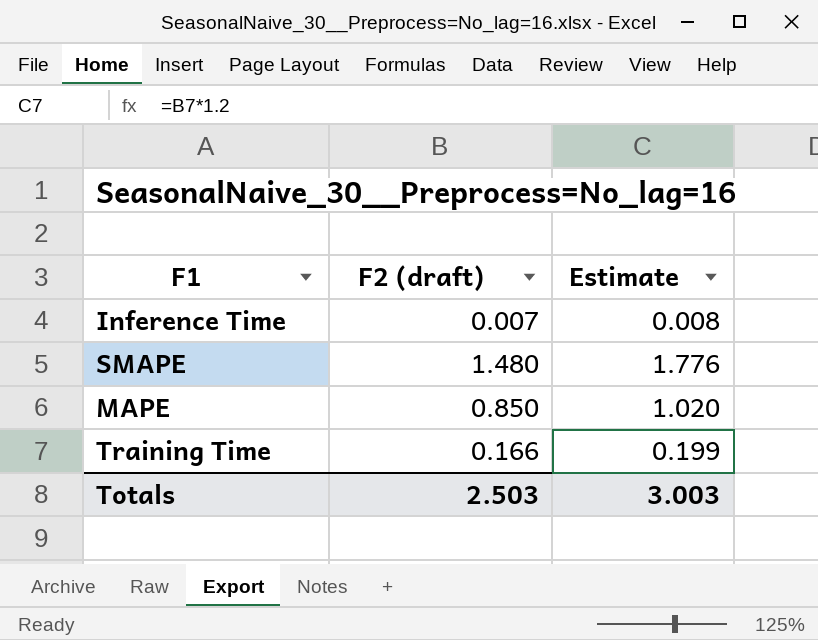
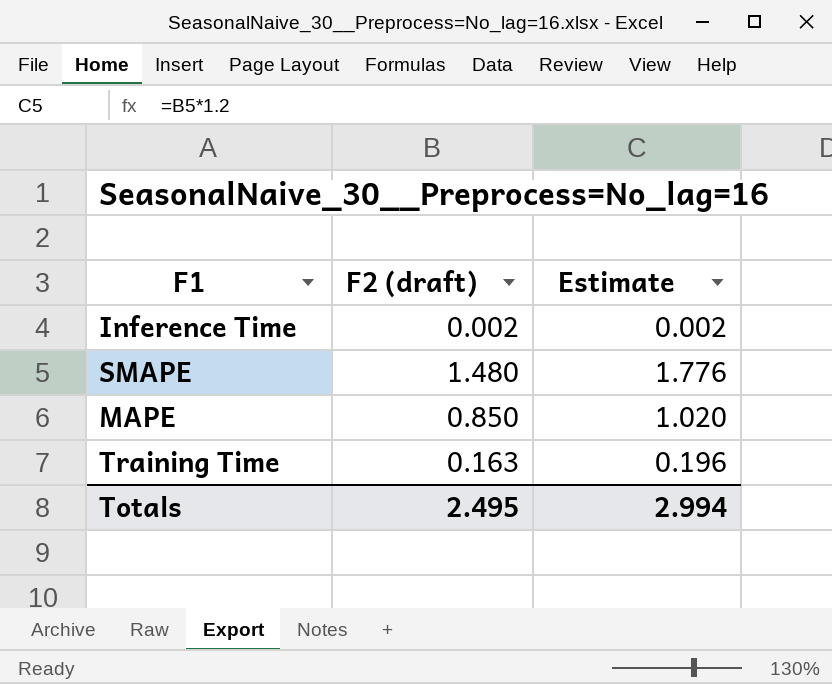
Inference Time | F2 (draft): 0.007 -> 0.002
Inference Time | Estimate: 0.008 -> 0.002
Training Time | F2 (draft): 0.166 -> 0.163
Training Time | Estimate: 0.199 -> 0.196
Totals | F2 (draft): 2.503 -> 2.495
Totals | Estimate: 3.003 -> 2.994

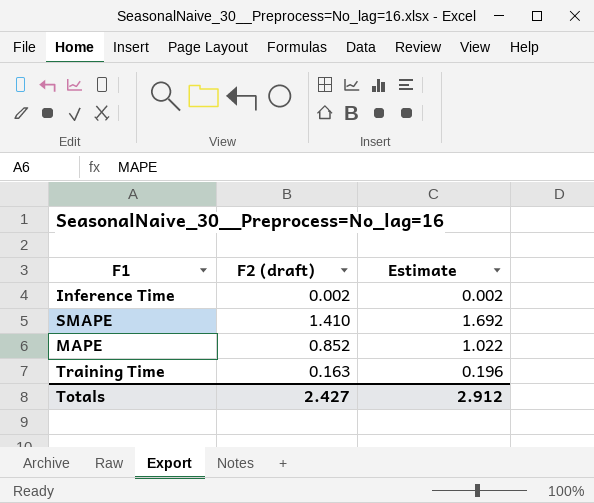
SMAPE | F2 (draft): 1.480 -> 1.410
SMAPE | Estimate: 1.776 -> 1.692
MAPE | F2 (draft): 0.850 -> 0.852
MAPE | Estimate: 1.020 -> 1.022
Totals | F2 (draft): 2.495 -> 2.427
Totals | Estimate: 2.994 -> 2.912

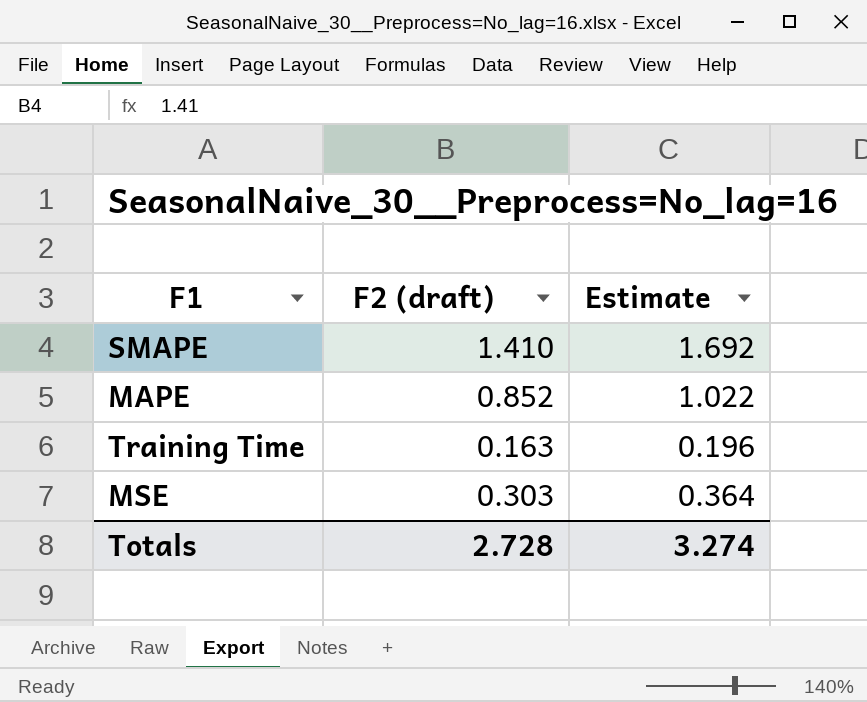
row Inference Time: 0.002 | 0.002 -> none
row MSE: none -> 0.303 | 0.364
Totals | F2 (draft): 2.427 -> 2.728
Totals | Estimate: 2.912 -> 3.274

